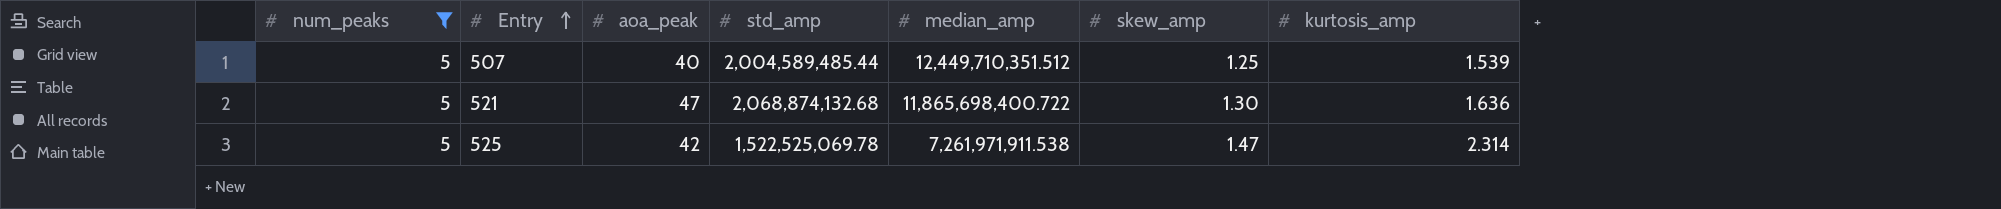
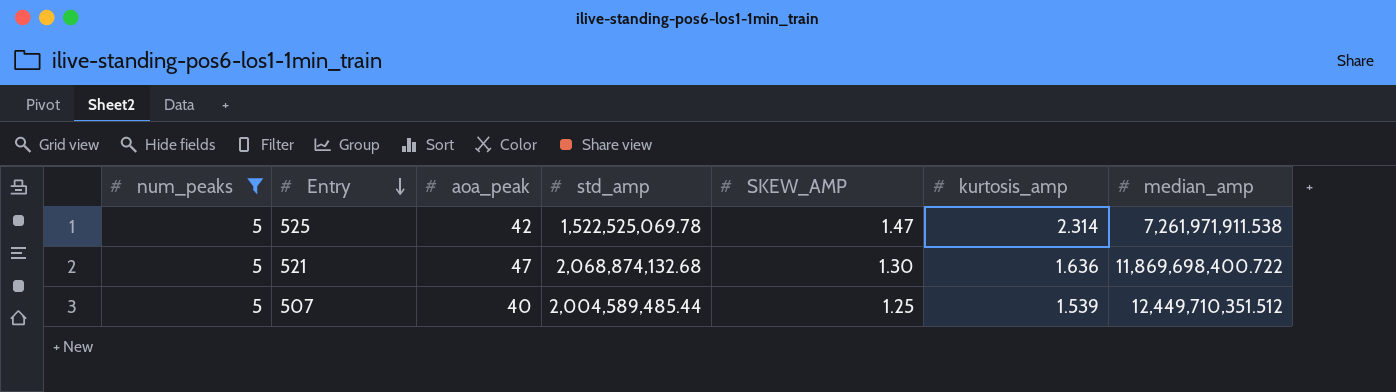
row order: Entry ascending -> Entry descending
column name: skew_amp -> SKEW_AMP
column median_amp | position: 5 -> 7
521 | median_amp: 11,865,698,400.722 -> 11,869,698,400.722

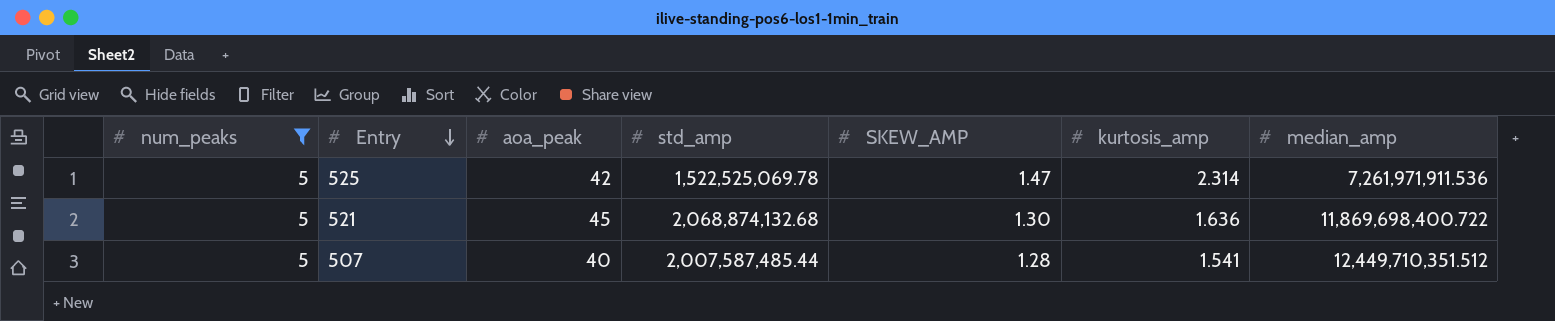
525 | median_amp: 7,261,971,911.538 -> 7,261,971,911.536
521 | aoa_peak: 47 -> 45
507 | std_amp: 2,004,589,485.44 -> 2,007,587,485.44
507 | SKEW_AMP: 1.25 -> 1.28
507 | kurtosis_amp: 1.539 -> 1.541

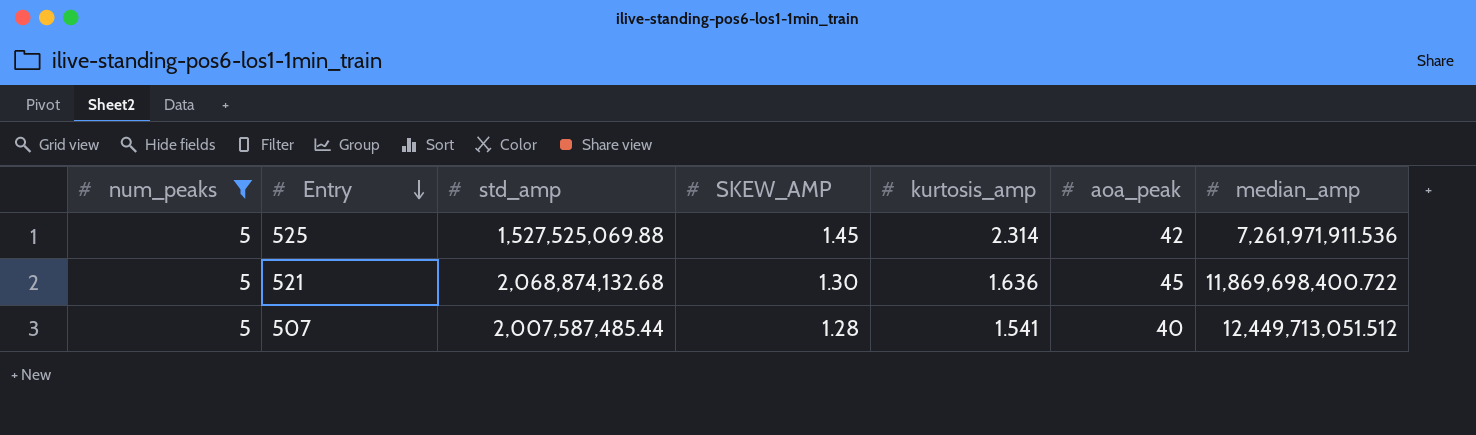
column aoa_peak | position: 3 -> 6
525 | std_amp: 1,522,525,069.78 -> 1,527,525,069.88
525 | SKEW_AMP: 1.47 -> 1.45
507 | median_amp: 12,449,710,351.512 -> 12,449,713,051.512

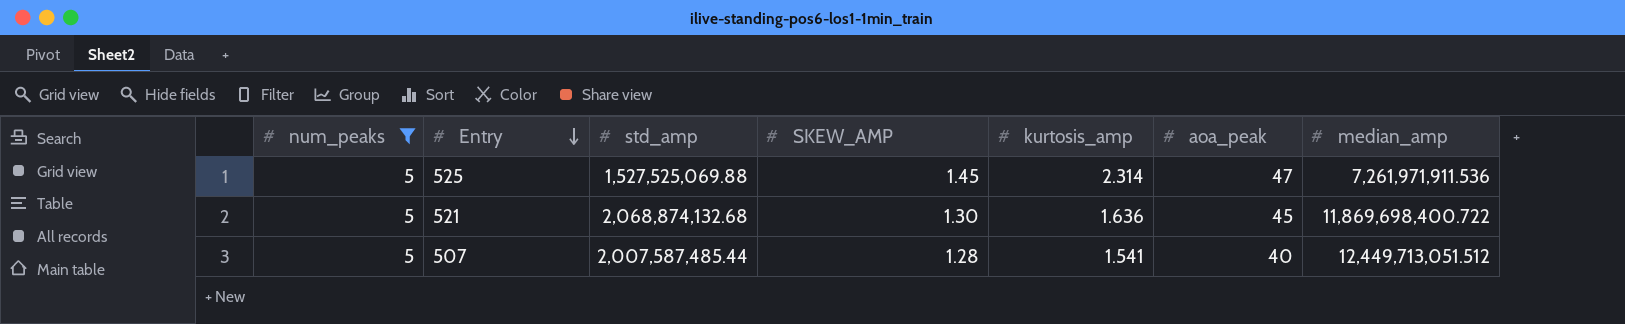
525 | aoa_peak: 42 -> 47

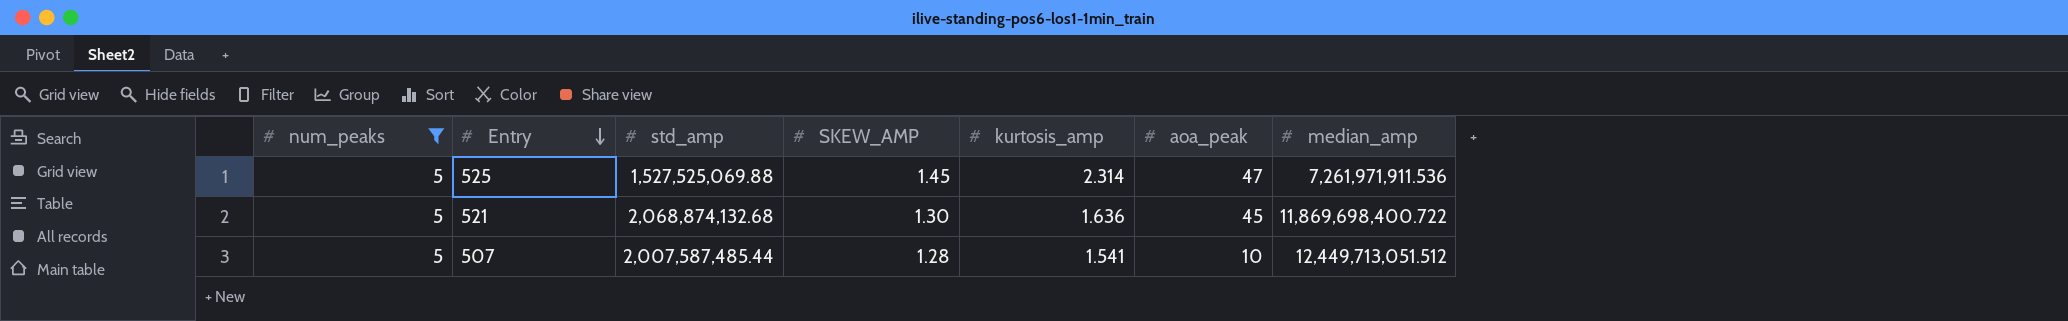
507 | aoa_peak: 40 -> 10

